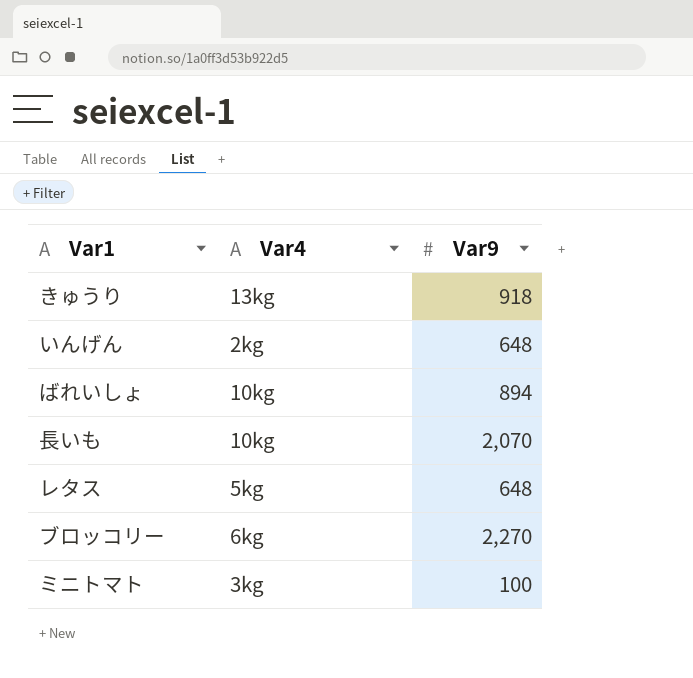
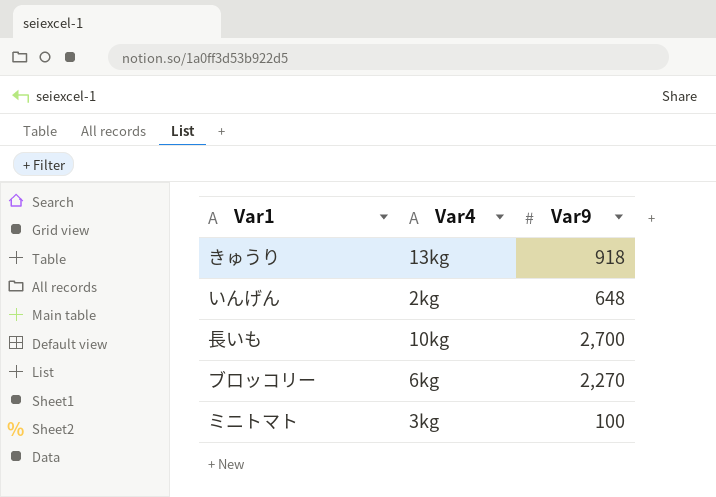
row ばれいしょ: 10kg | 894 -> none
row レタス: 5kg | 648 -> none
長いも | Var9: 2,070 -> 2,700

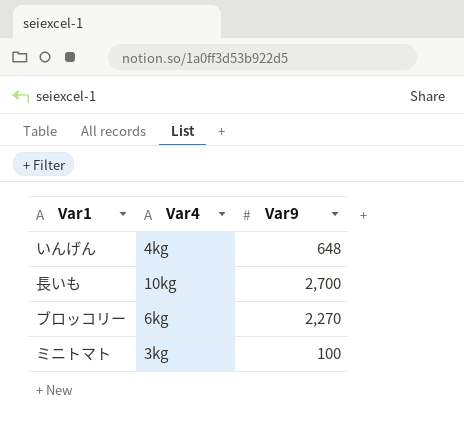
row きゅうり: 13kg | 918 -> none
いんげん | Var4: 2kg -> 4kg

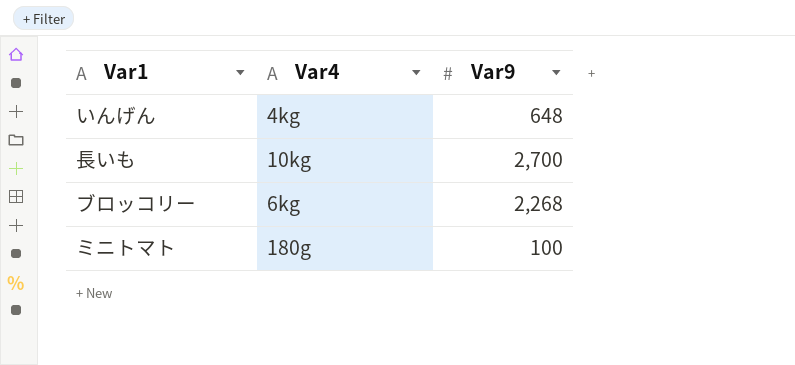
ブロッコリー | Var9: 2,270 -> 2,268
ミニトマト | Var4: 3kg -> 180g

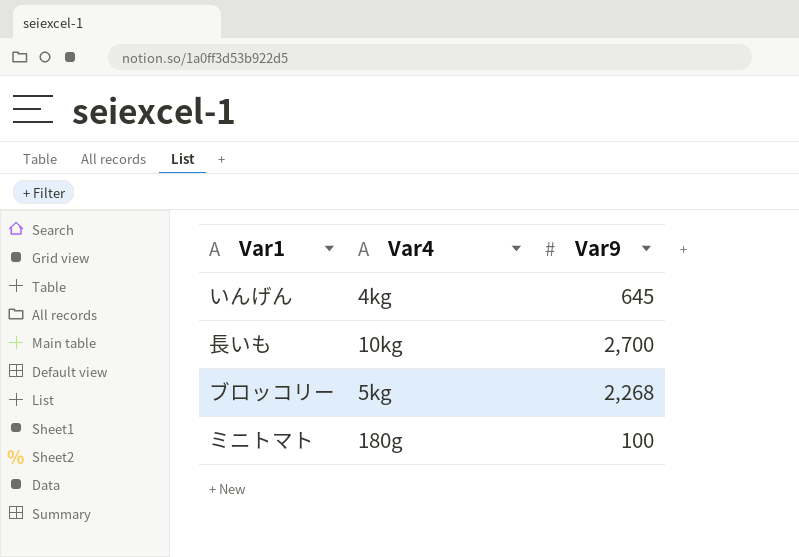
いんげん | Var9: 648 -> 645
ブロッコリー | Var4: 6kg -> 5kg

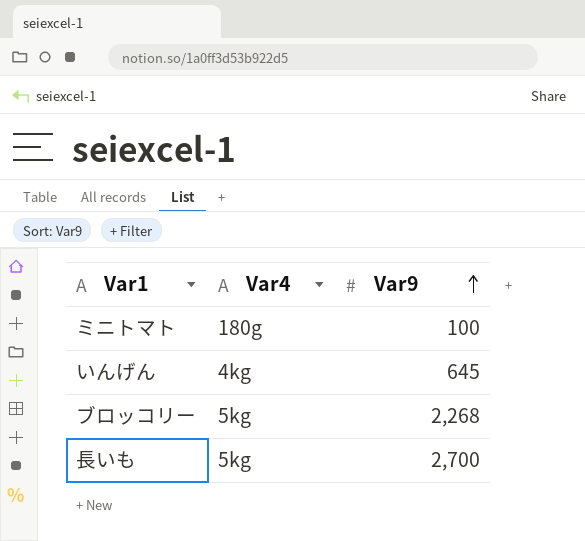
row order: none -> Var9 ascending
長いも | Var4: 10kg -> 5kg

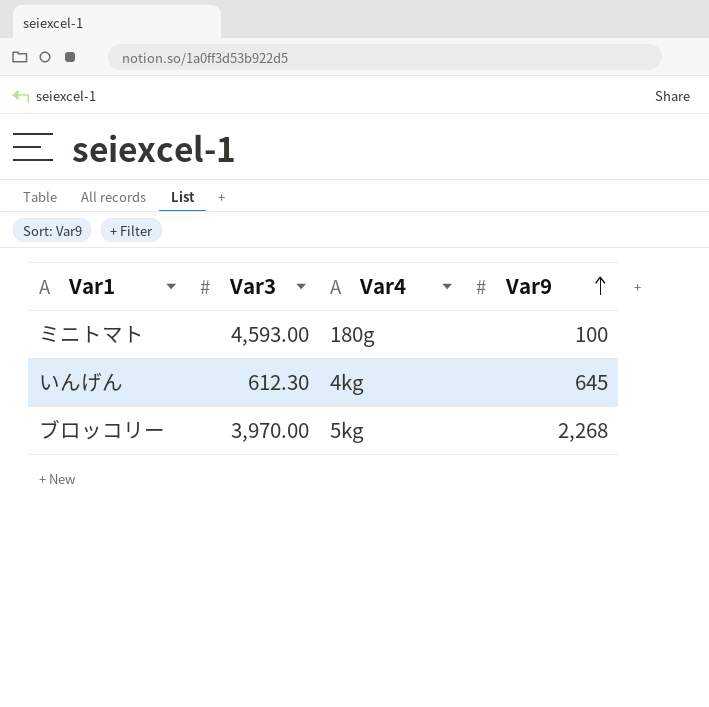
column Var3 | position: none -> 2
row 長いも: 5kg | 2,700 -> none

